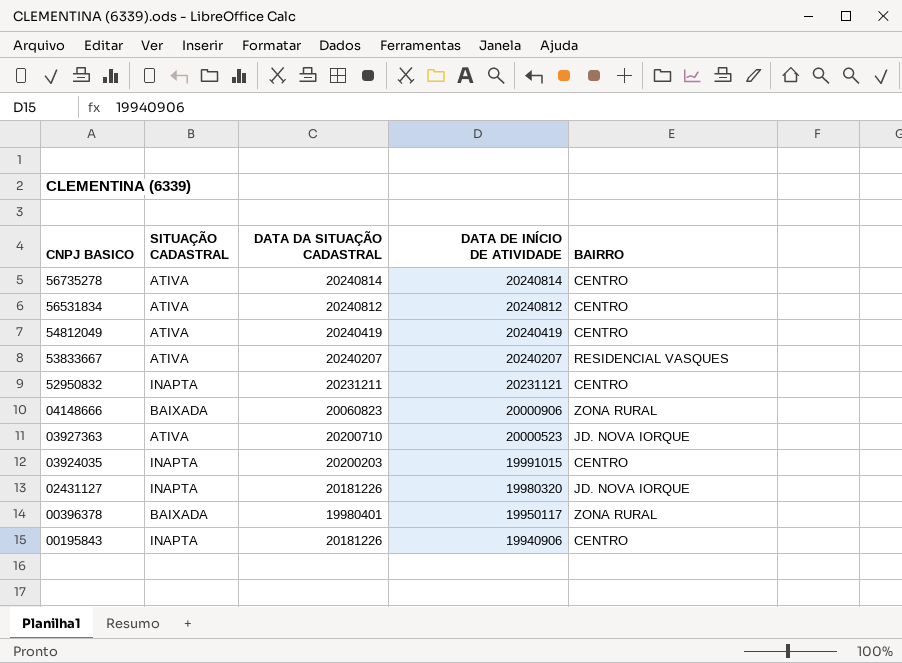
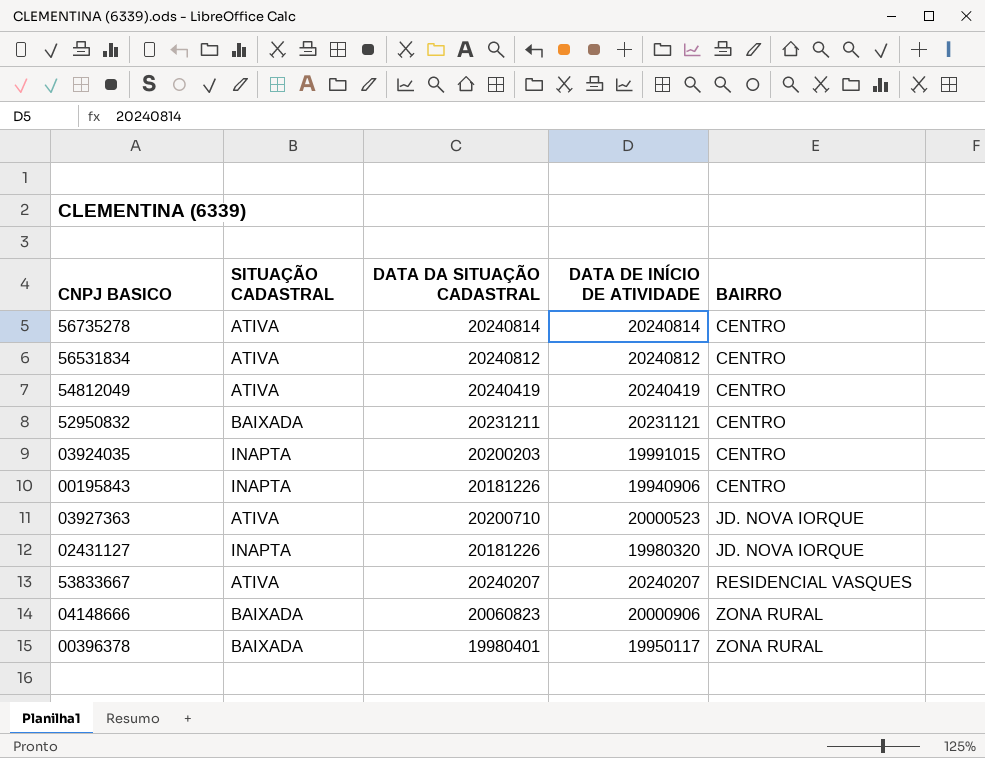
row order: CNPJ BASICO descending -> BAIRRO ascending
52950832 | SITUAÇÃO CADASTRAL: INAPTA -> BAIXADA

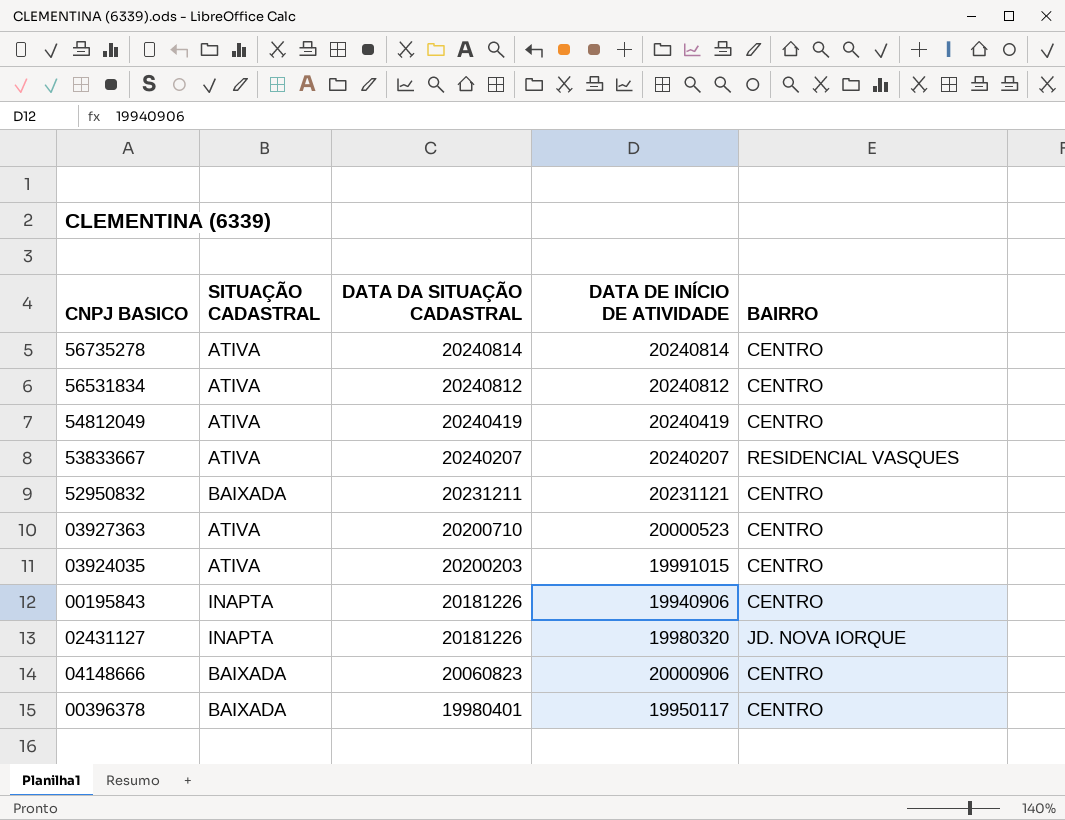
row order: BAIRRO ascending -> DATA DA SITUAÇÃO CADASTRAL descending
03927363 | BAIRRO: JD. NOVA IORQUE -> CENTRO
03924035 | SITUAÇÃO CADASTRAL: INAPTA -> ATIVA
04148666 | BAIRRO: ZONA RURAL -> CENTRO
00396378 | BAIRRO: ZONA RURAL -> CENTRO

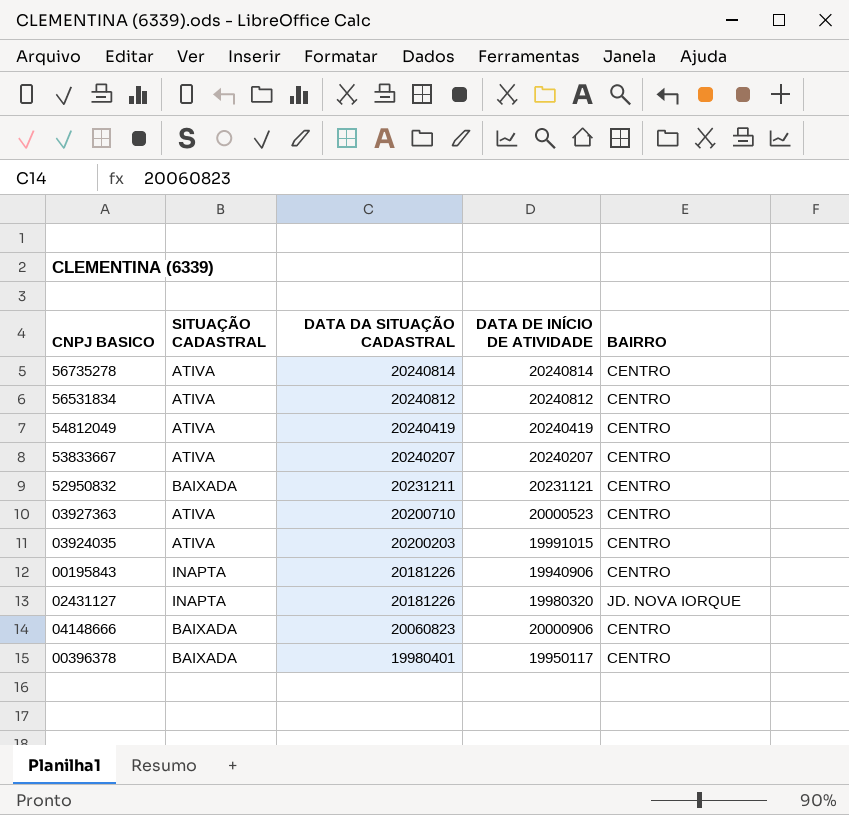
53833667 | BAIRRO: RESIDENCIAL VASQUES -> CENTRO

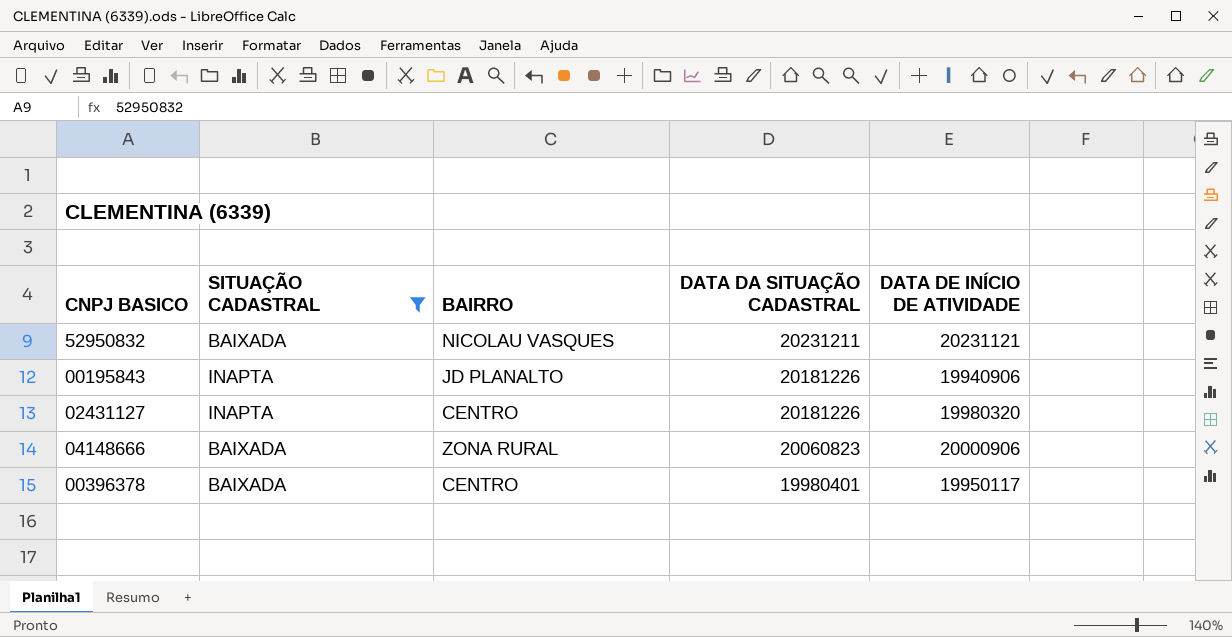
filter: none -> SITUAÇÃO CADASTRAL != ATIVA
column BAIRRO | position: 5 -> 3
52950832 | BAIRRO: CENTRO -> NICOLAU VASQUES
00195843 | BAIRRO: CENTRO -> JD PLANALTO
02431127 | BAIRRO: JD. NOVA IORQUE -> CENTRO
04148666 | BAIRRO: CENTRO -> ZONA RURAL

